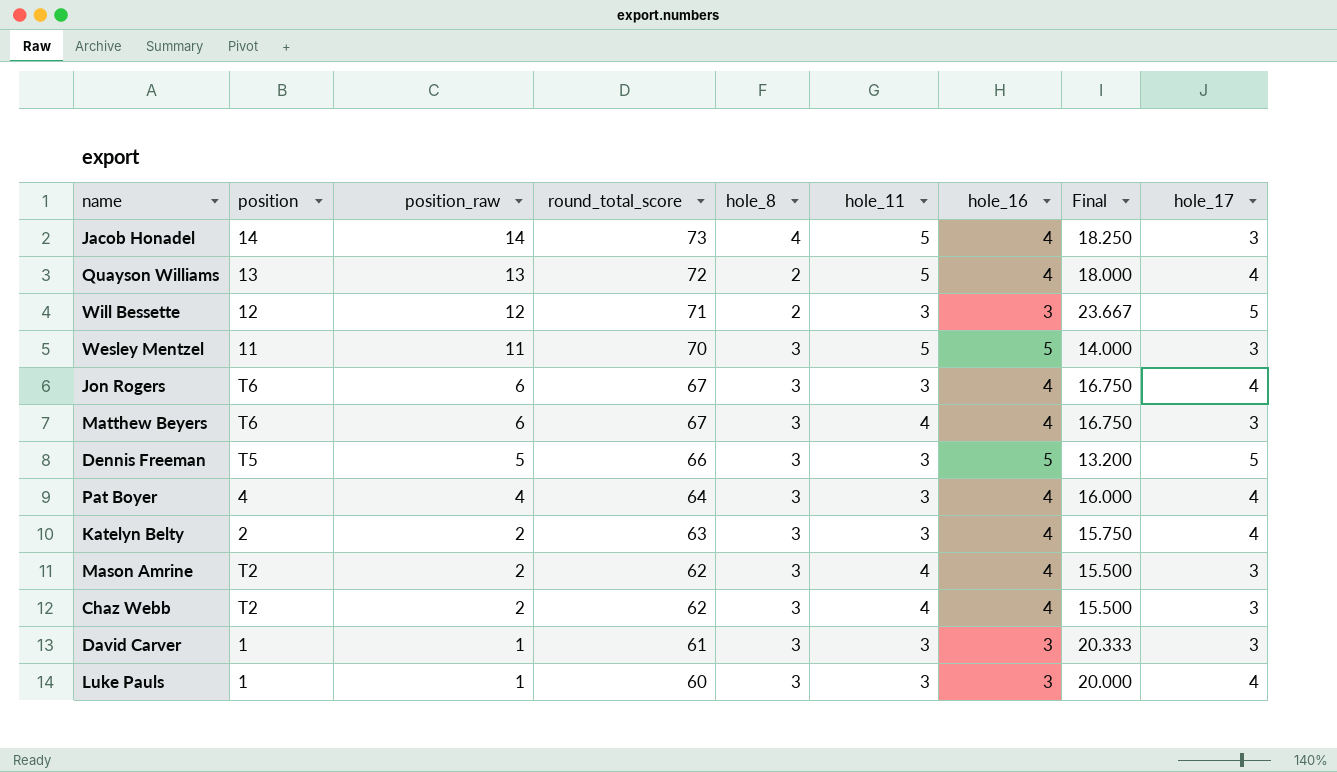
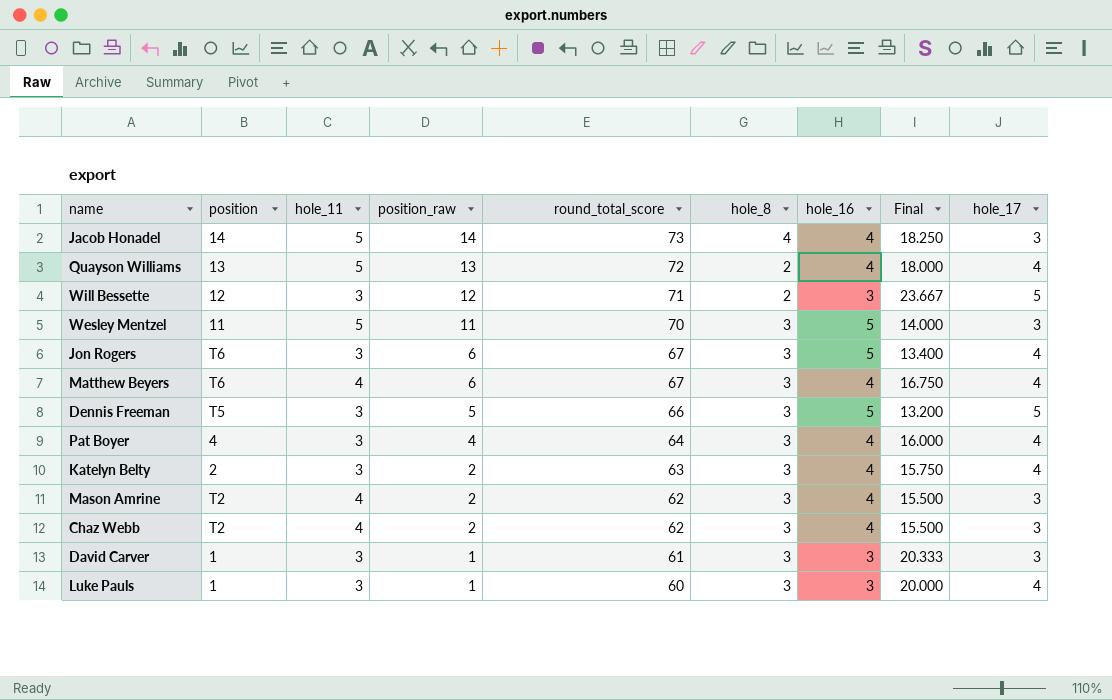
column hole_11 | position: 6 -> 3
Jon Rogers | hole_16: 4 -> 5
Jon Rogers | Final: 16.750 -> 13.400
Matthew Beyers | hole_17: 3 -> 4

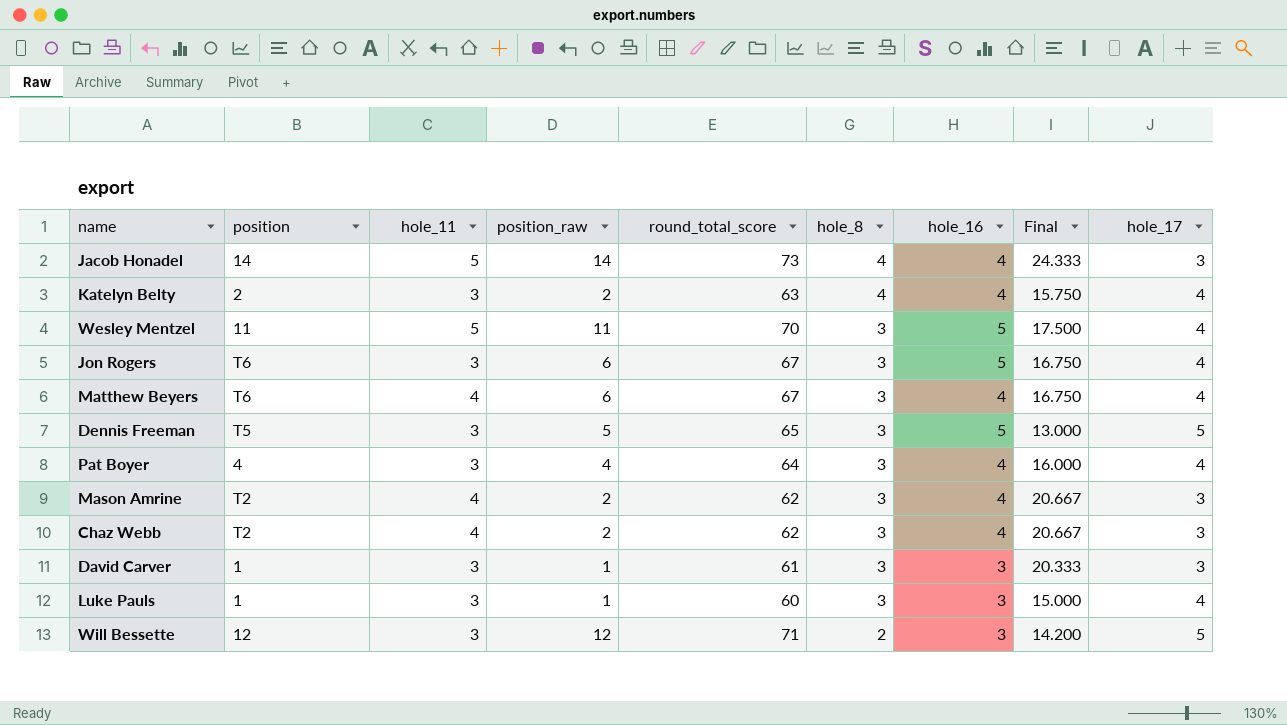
row order: position_raw descending -> hole_8 descending
column Final | formula: [round_total_score] / [hole_16] -> [round_total_score] / [hole_17]
row Quayson Williams: 13 | 5 | 13 | 72 | 2 | 4 | 18.000 | 4 -> none
Katelyn Belty | hole_8: 3 -> 4
Wesley Mentzel | hole_17: 3 -> 4
Dennis Freeman | round_total_score: 66 -> 65

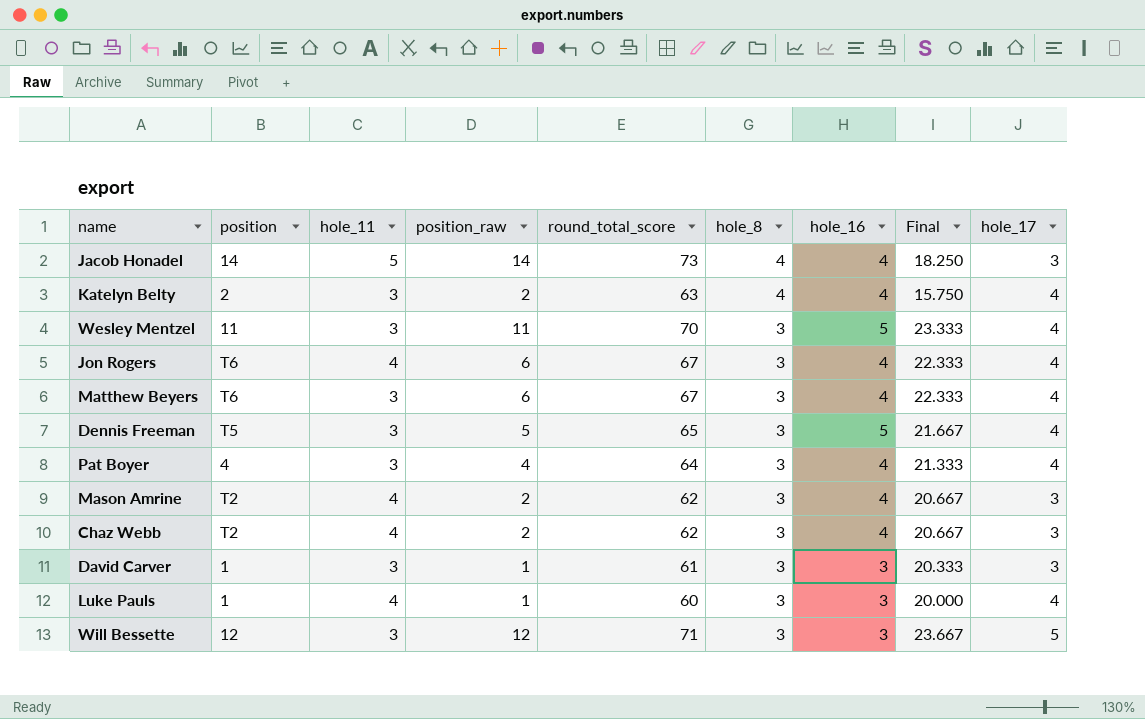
column Final | formula: [round_total_score] / [hole_17] -> [round_total_score] / [hole_8]
Wesley Mentzel | hole_11: 5 -> 3
Jon Rogers | hole_11: 3 -> 4
Jon Rogers | hole_16: 5 -> 4
Matthew Beyers | hole_11: 4 -> 3
Dennis Freeman | hole_17: 5 -> 4
Luke Pauls | hole_11: 3 -> 4
Will Bessette | hole_8: 2 -> 3

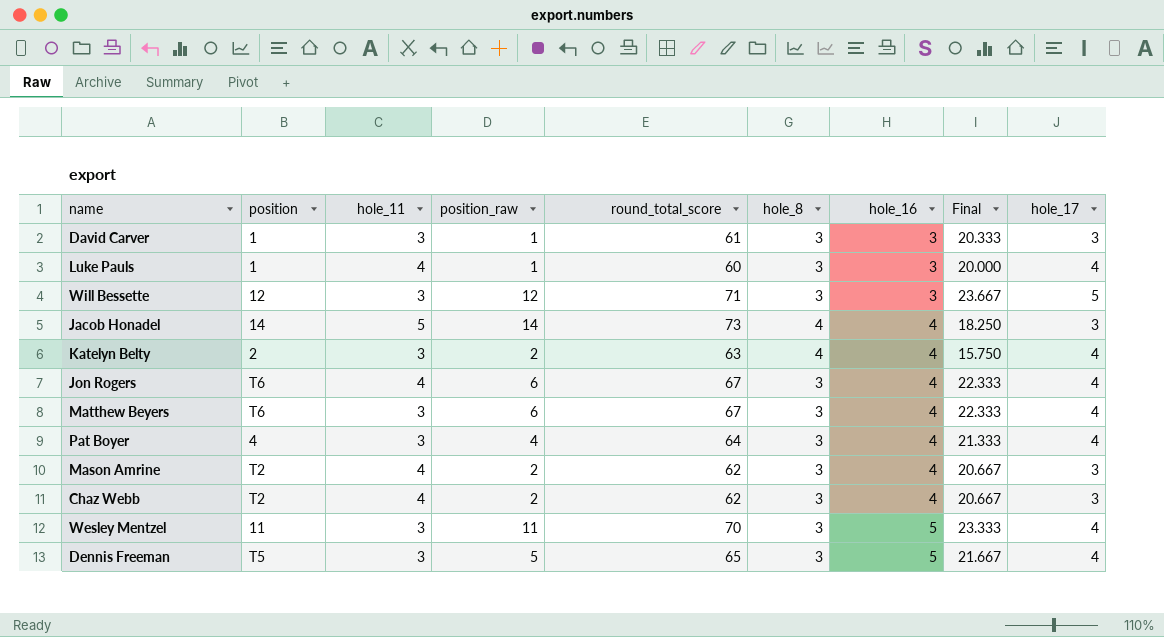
row order: hole_8 descending -> hole_16 ascending

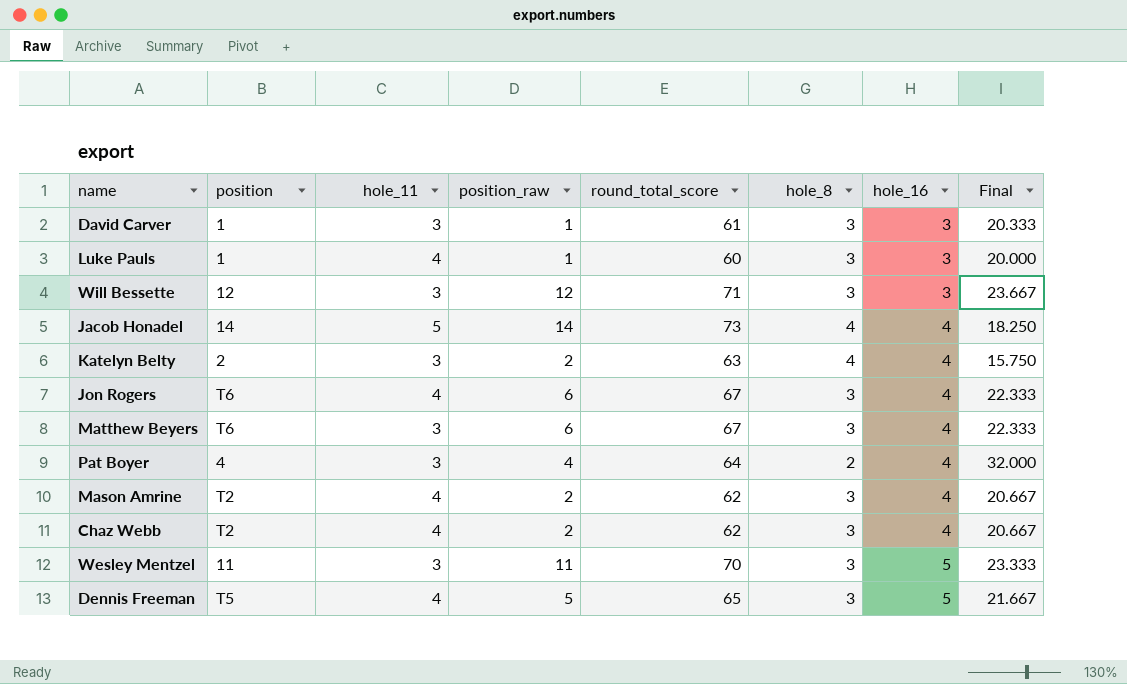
column hole_17 | position: 9 -> none
Pat Boyer | hole_8: 3 -> 2
Pat Boyer | Final: 21.333 -> 32.000
Dennis Freeman | hole_11: 3 -> 4

